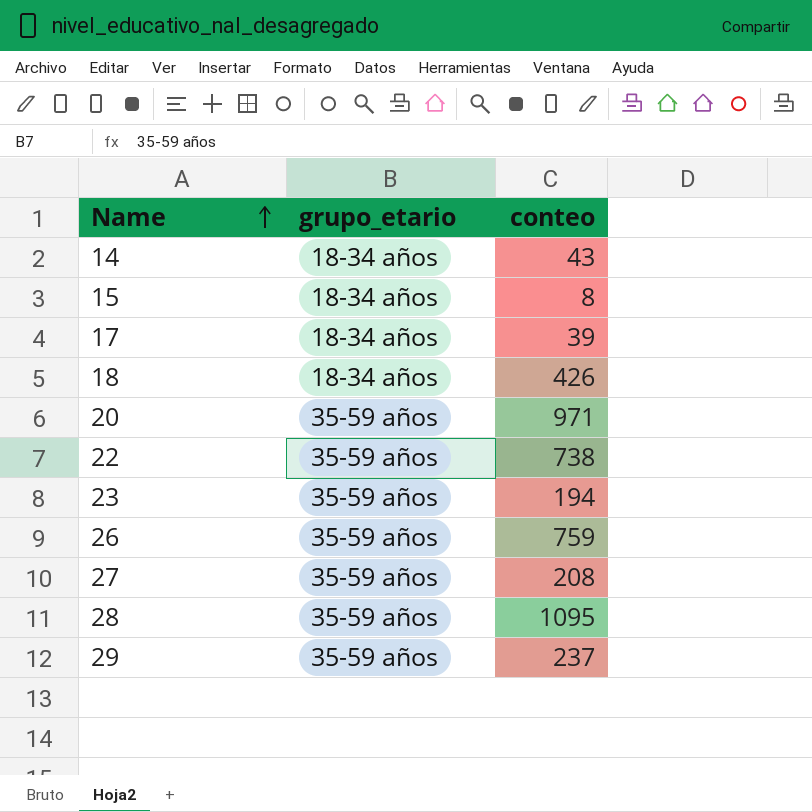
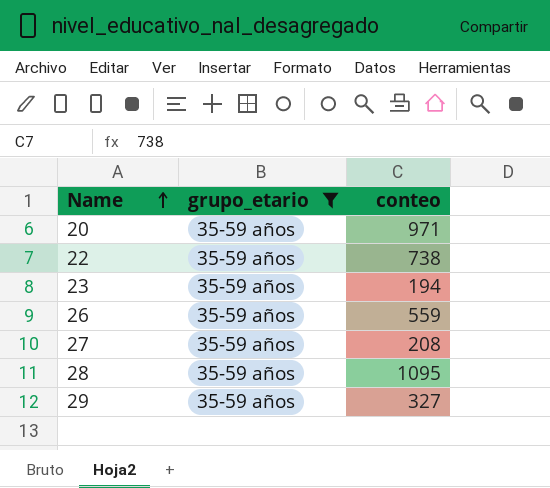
filter: none -> grupo_etario = 35-59 años
26 | conteo: 759 -> 559
29 | conteo: 237 -> 327

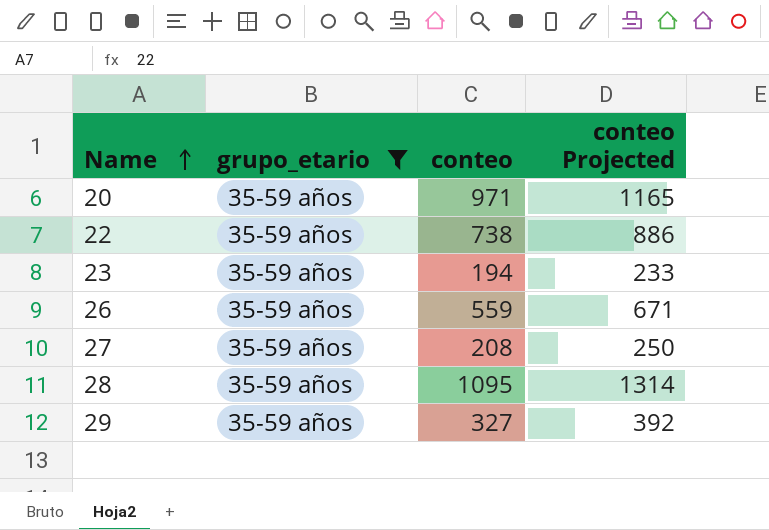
column conteo Projected | formula: none -> [conteo] * 1.2

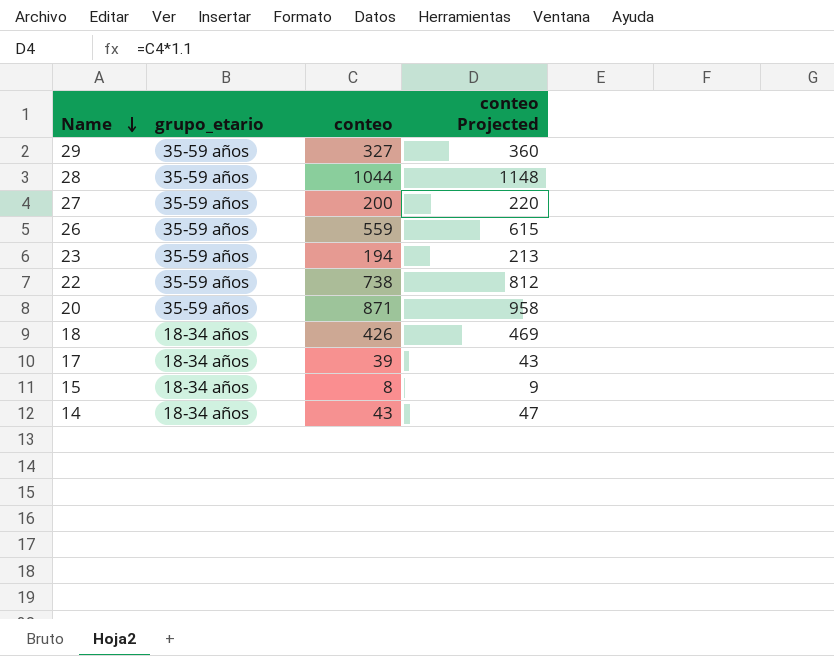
filter: grupo_etario = 35-59 años -> none
row order: Name ascending -> Name descending
column conteo Projected | formula: [conteo] * 1.2 -> [conteo] * 1.1
28 | conteo: 1095 -> 1044
27 | conteo: 208 -> 200
20 | conteo: 971 -> 871

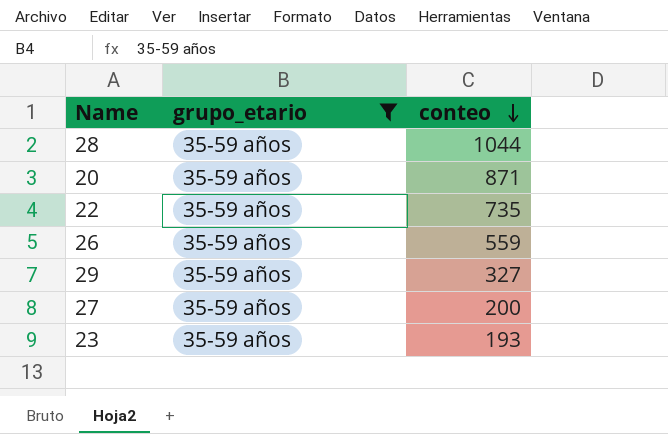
filter: none -> grupo_etario = 35-59 años
row order: Name descending -> conteo descending
column conteo Projected | formula: [conteo] * 1.1 -> none
22 | conteo: 738 -> 735
23 | conteo: 194 -> 193

